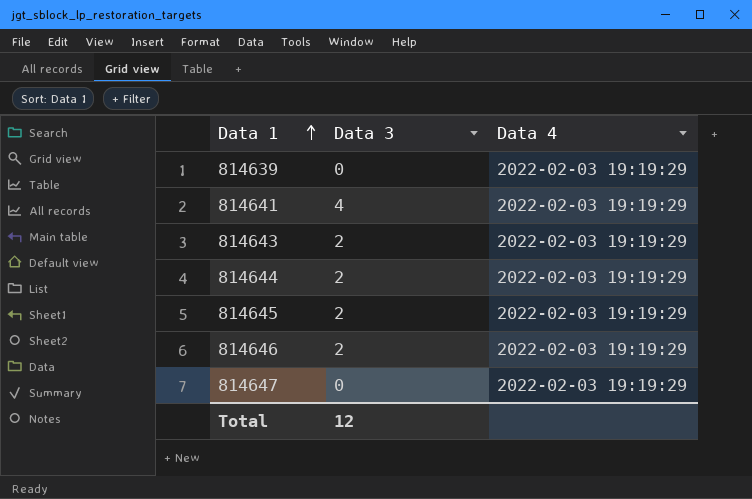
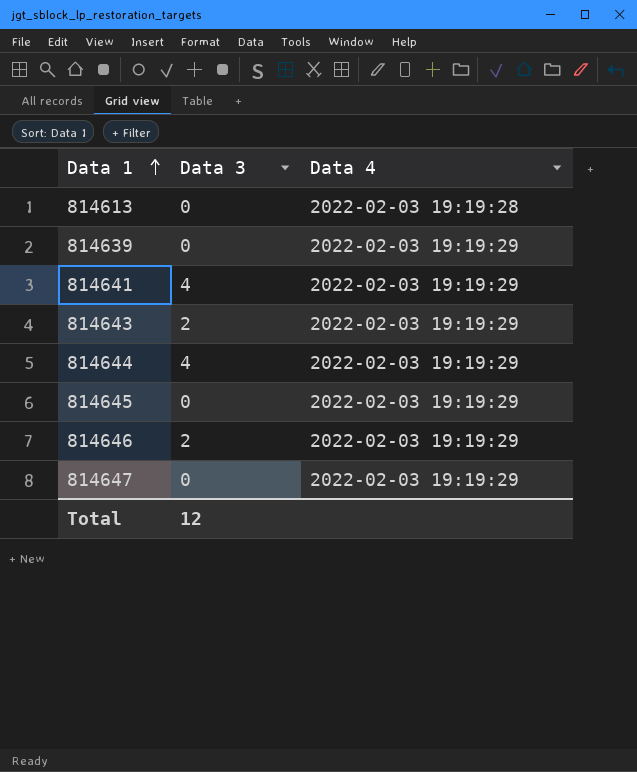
row 814613: none -> 0 | 2022-02-03 19:19:28
814644 | Data 3: 2 -> 4
814645 | Data 3: 2 -> 0

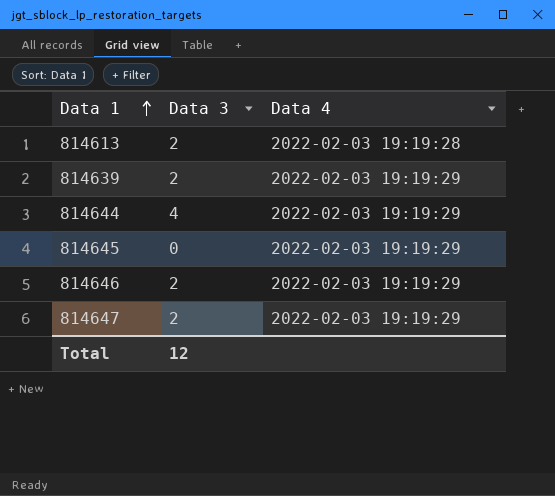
row 814641: 4 | 2022-02-03 19:19:29 -> none
row 814643: 2 | 2022-02-03 19:19:29 -> none
814613 | Data 3: 0 -> 2
814639 | Data 3: 0 -> 2
814647 | Data 3: 0 -> 2

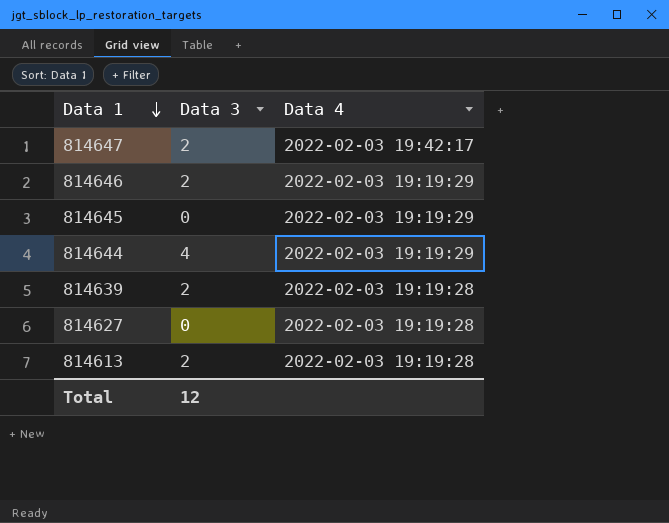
row order: Data 1 ascending -> Data 1 descending
814647 | Data 4: 2022-02-03 19:19:29 -> 2022-02-03 19:42:17
814639 | Data 4: 2022-02-03 19:19:29 -> 2022-02-03 19:19:28
row 814627: none -> 0 | 2022-02-03 19:19:28

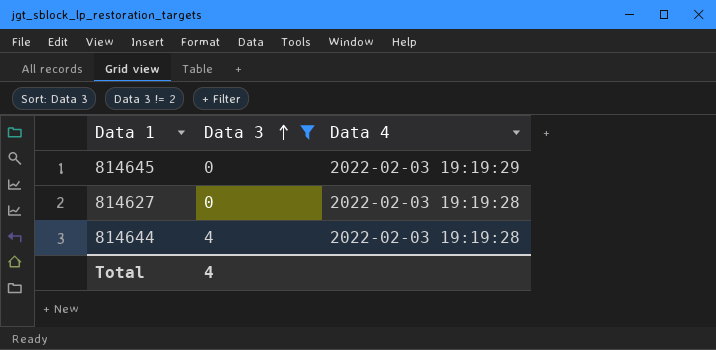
filter: none -> Data 3 != 2
row order: Data 1 descending -> Data 3 ascending
814644 | Data 4: 2022-02-03 19:19:29 -> 2022-02-03 19:19:28
Total | Data 3: 12 -> 4

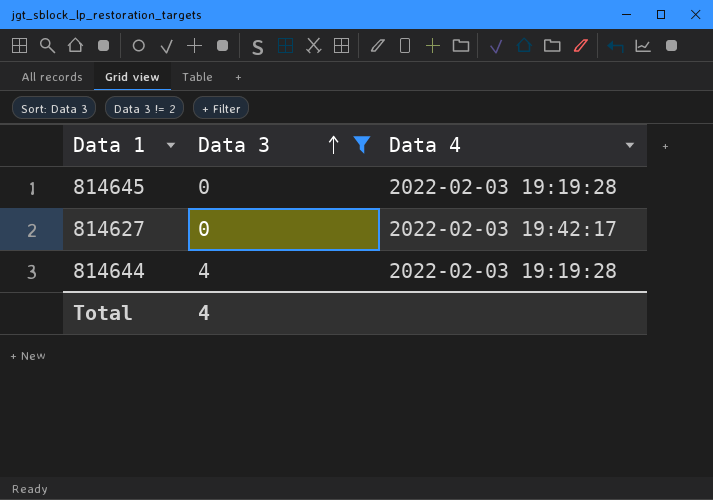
814645 | Data 4: 2022-02-03 19:19:29 -> 2022-02-03 19:19:28
814627 | Data 4: 2022-02-03 19:19:28 -> 2022-02-03 19:42:17

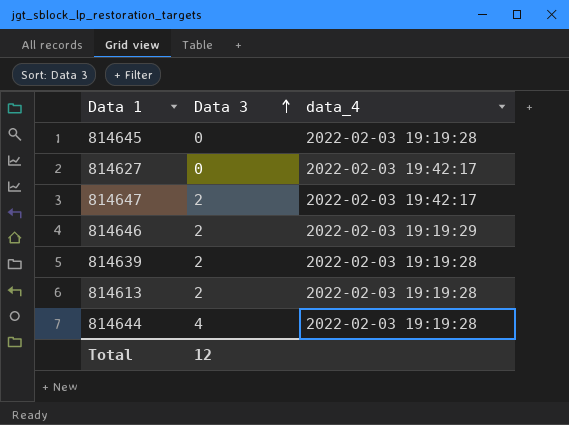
filter: Data 3 != 2 -> none
column name: Data 4 -> data_4
Total | Data 3: 4 -> 12

